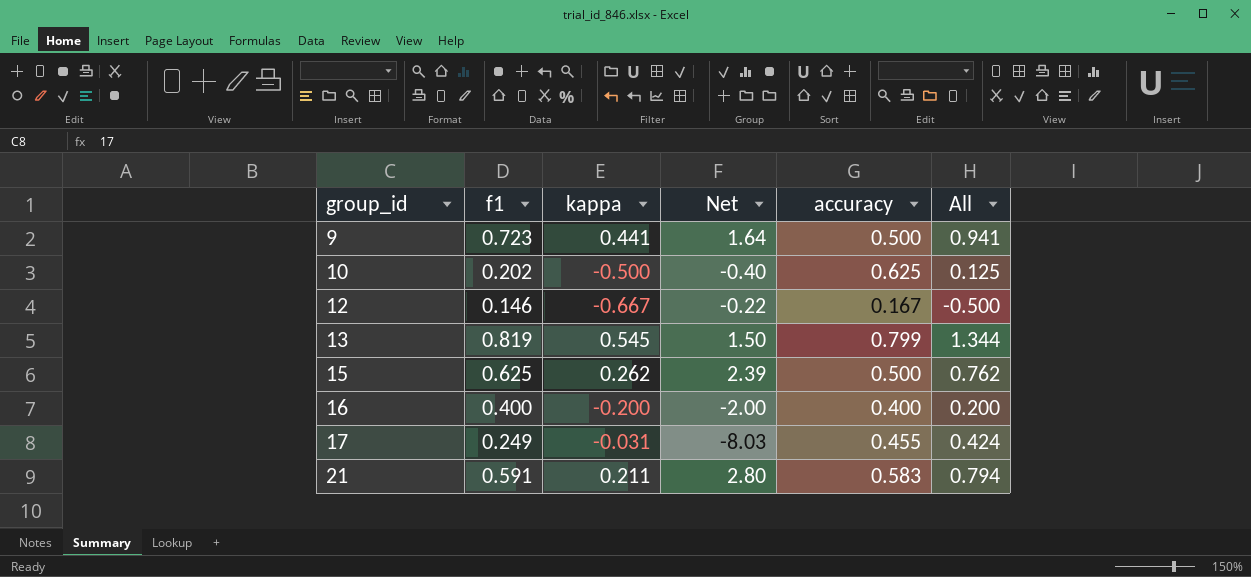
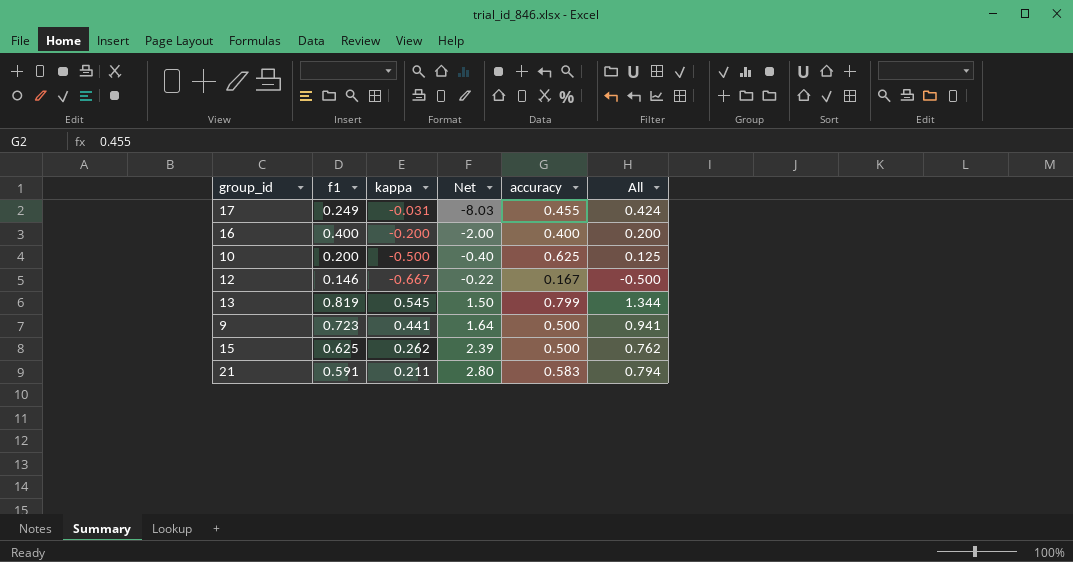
row order: group_id ascending -> Net ascending
10 | f1: 0.202 -> 0.200

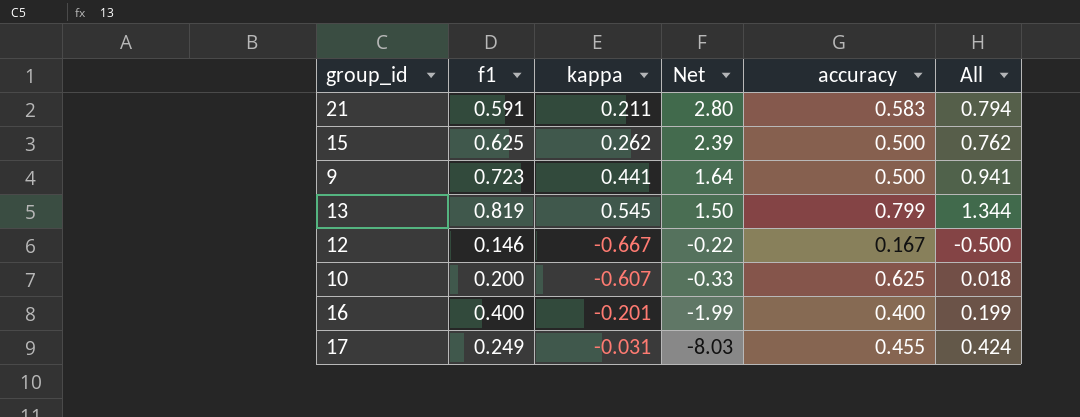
row order: Net ascending -> Net descending
10 | kappa: -0.500 -> -0.607
10 | Net: -0.40 -> -0.33
10 | All: 0.125 -> 0.018
16 | kappa: -0.200 -> -0.201
16 | Net: -2.00 -> -1.99
16 | All: 0.200 -> 0.199

